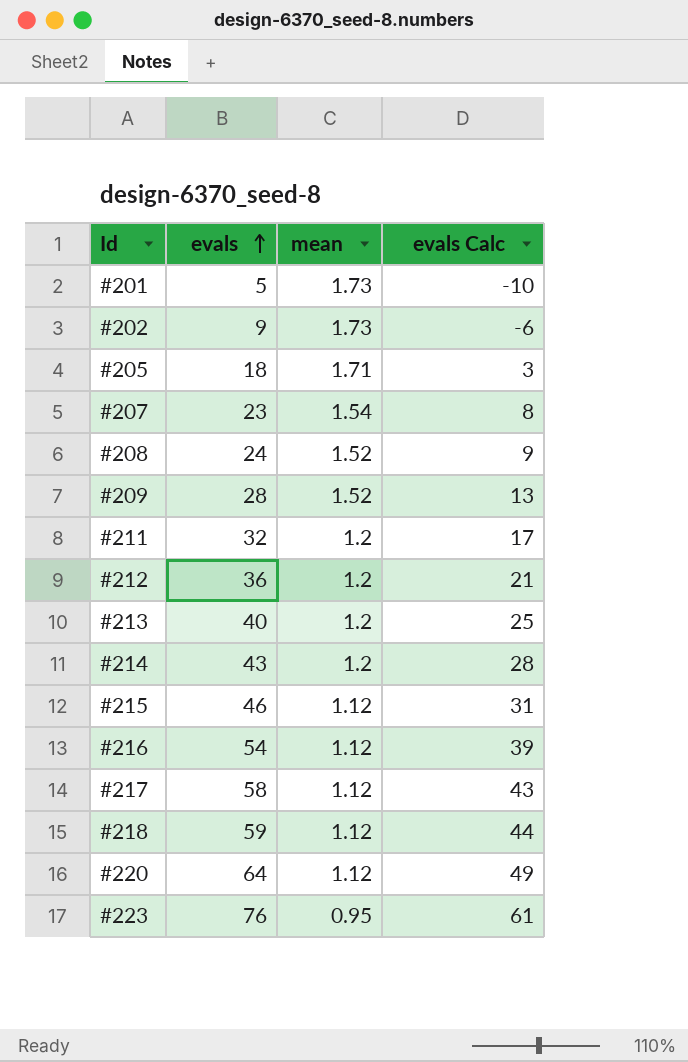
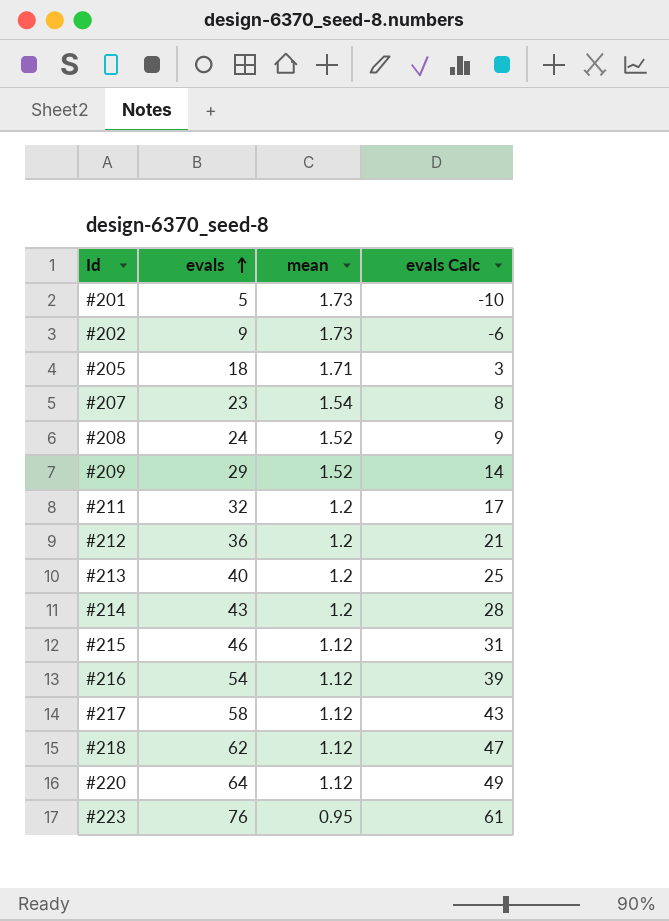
#209 | evals: 28 -> 29
#209 | evals Calc: 13 -> 14
#218 | evals: 59 -> 62
#218 | evals Calc: 44 -> 47

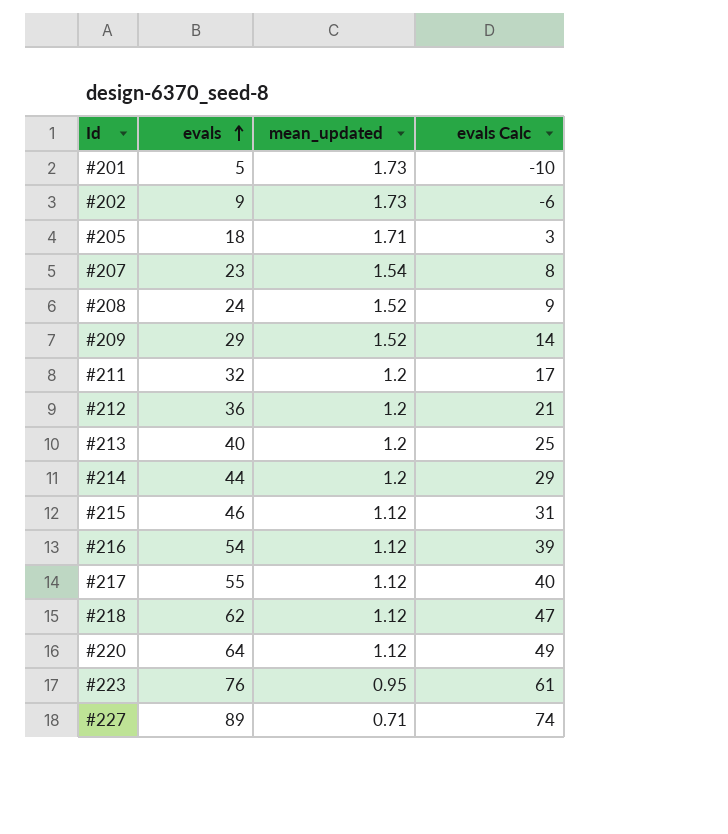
column name: mean -> mean_updated
#214 | evals: 43 -> 44
#214 | evals Calc: 28 -> 29
#217 | evals: 58 -> 55
#217 | evals Calc: 43 -> 40
row #227: none -> 89 | 0.71 | 74

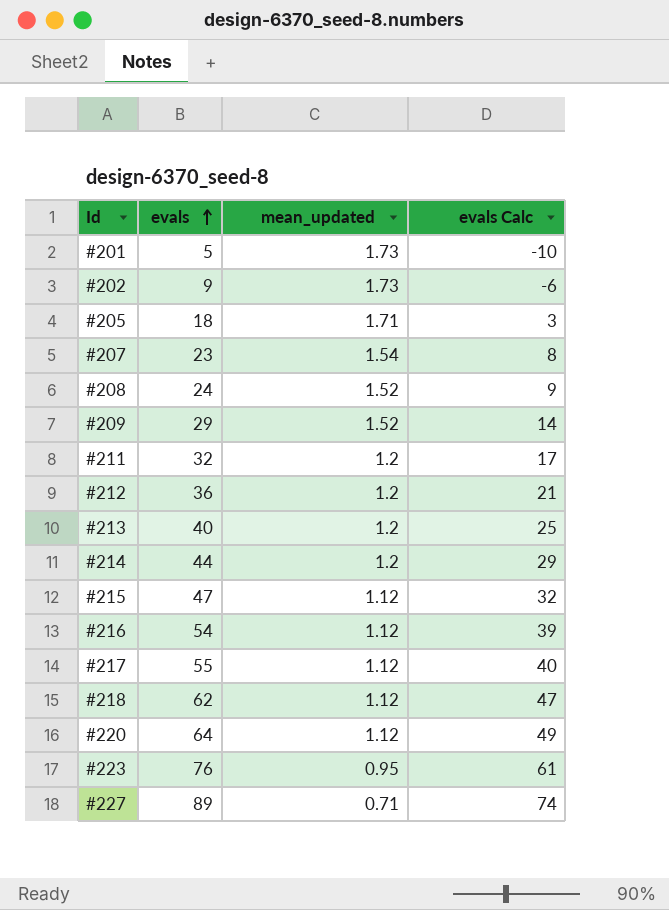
#215 | evals: 46 -> 47
#215 | evals Calc: 31 -> 32

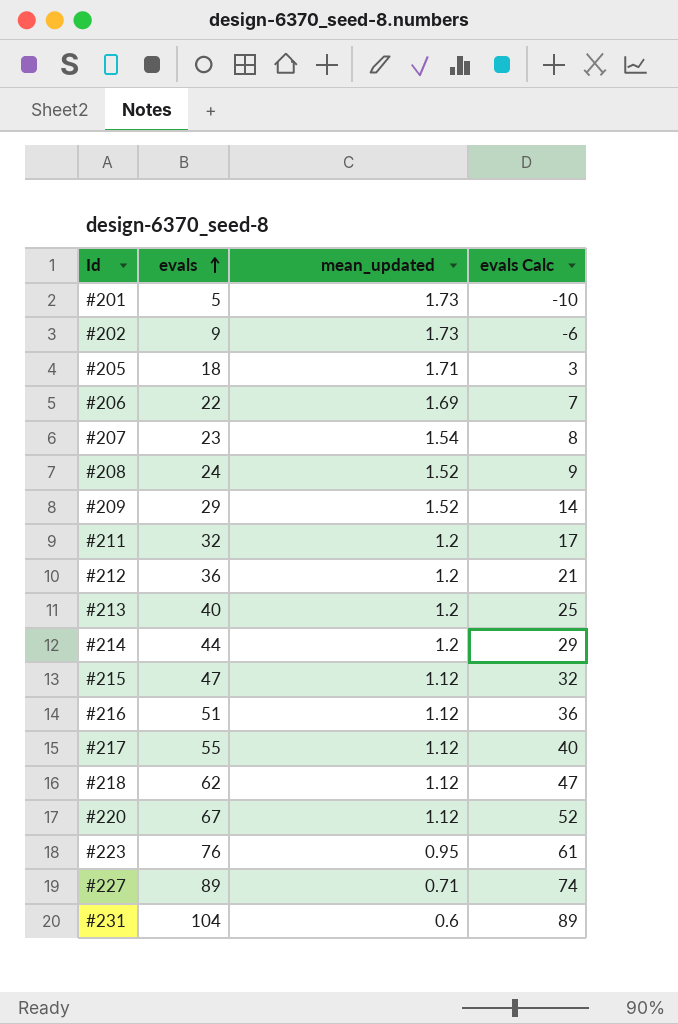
row #206: none -> 22 | 1.69 | 7
#216 | evals: 54 -> 51
#216 | evals Calc: 39 -> 36
#220 | evals: 64 -> 67
#220 | evals Calc: 49 -> 52
row #231: none -> 104 | 0.6 | 89

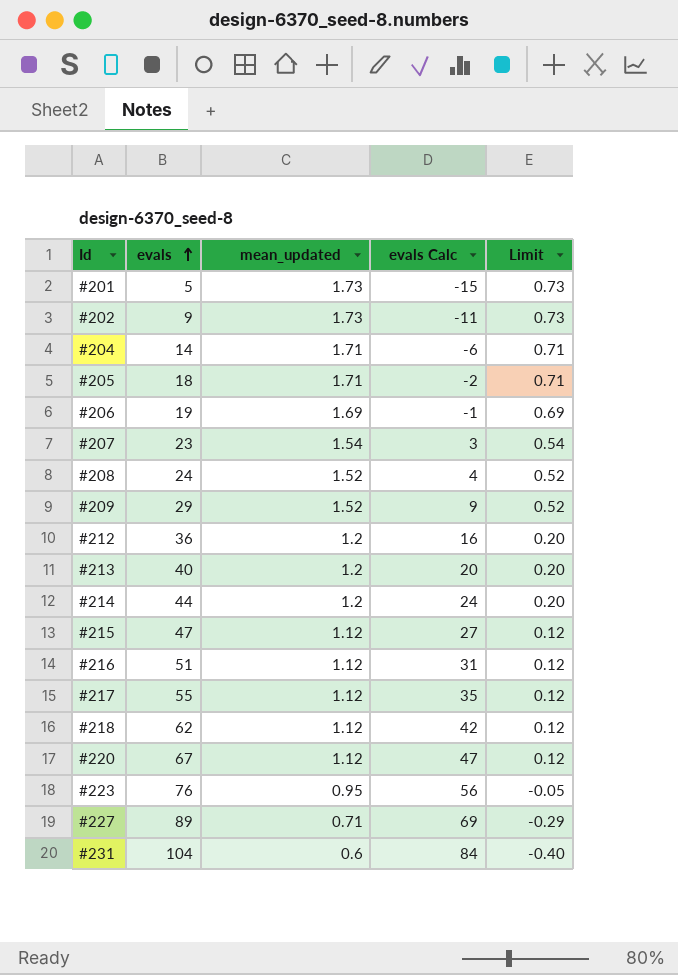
column evals Calc | formula: [evals] - 15 -> [evals] - 20
column Limit | formula: none -> [mean_updated] - 1
row #211: 32 | 1.2 | 17 -> none
row #204: none -> 14 | 1.71 | -6 | 0.71
#206 | evals: 22 -> 19

